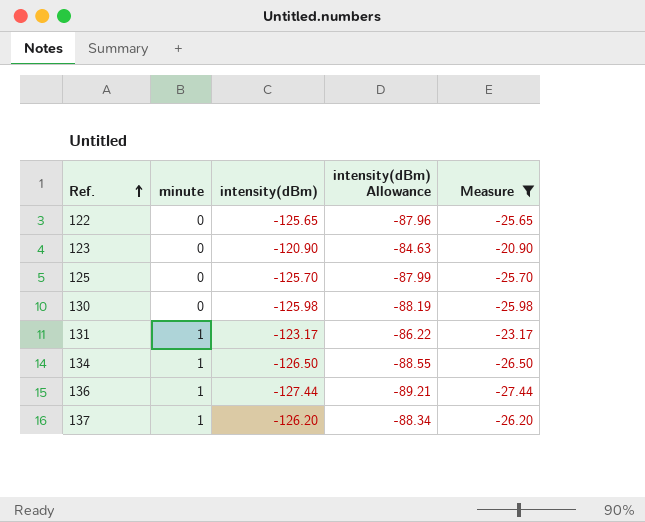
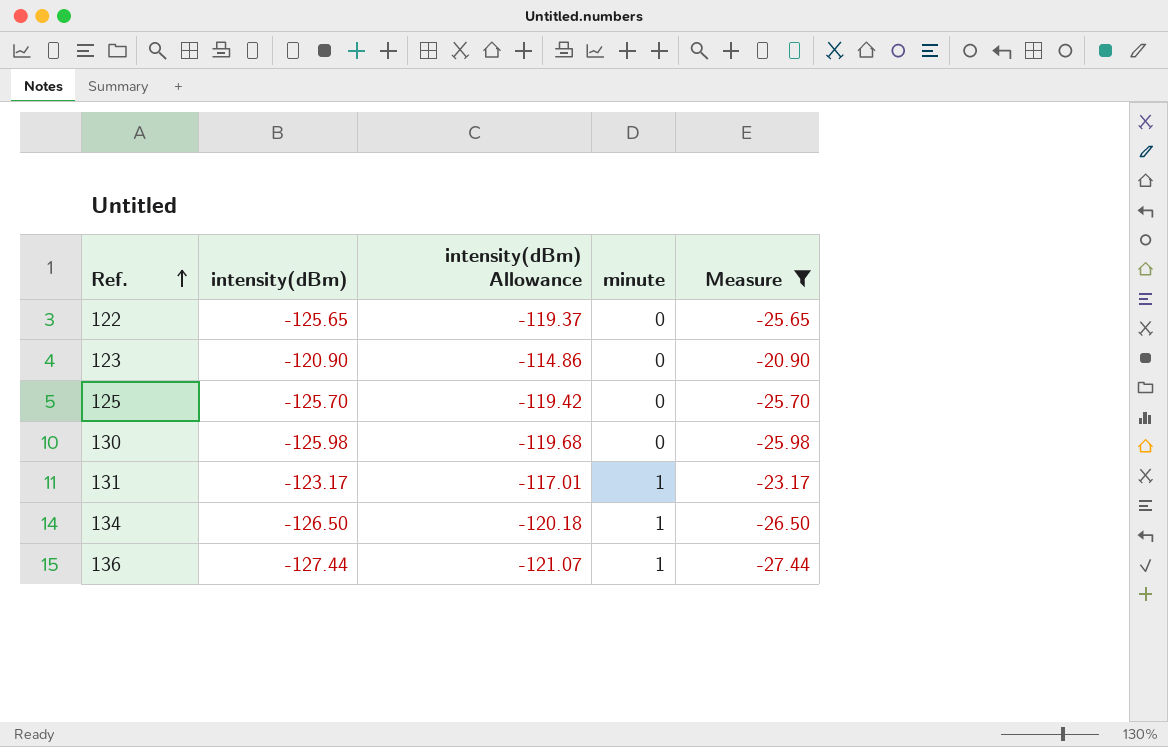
column intensity(dBm) Allowance | formula: [intensity(dBm)] * 0.7 -> [intensity(dBm)] * 0.95
column minute | position: 2 -> 4
row 137: 1 | -126.20 | -88.34 | -26.20 -> none

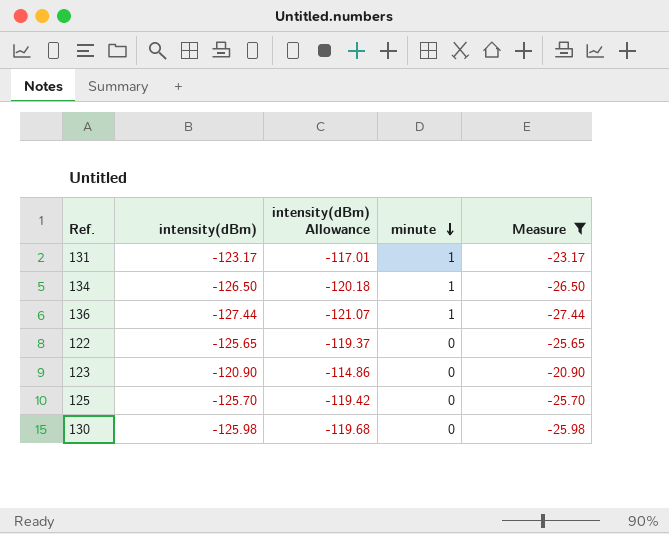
row order: Ref. ascending -> minute descending

